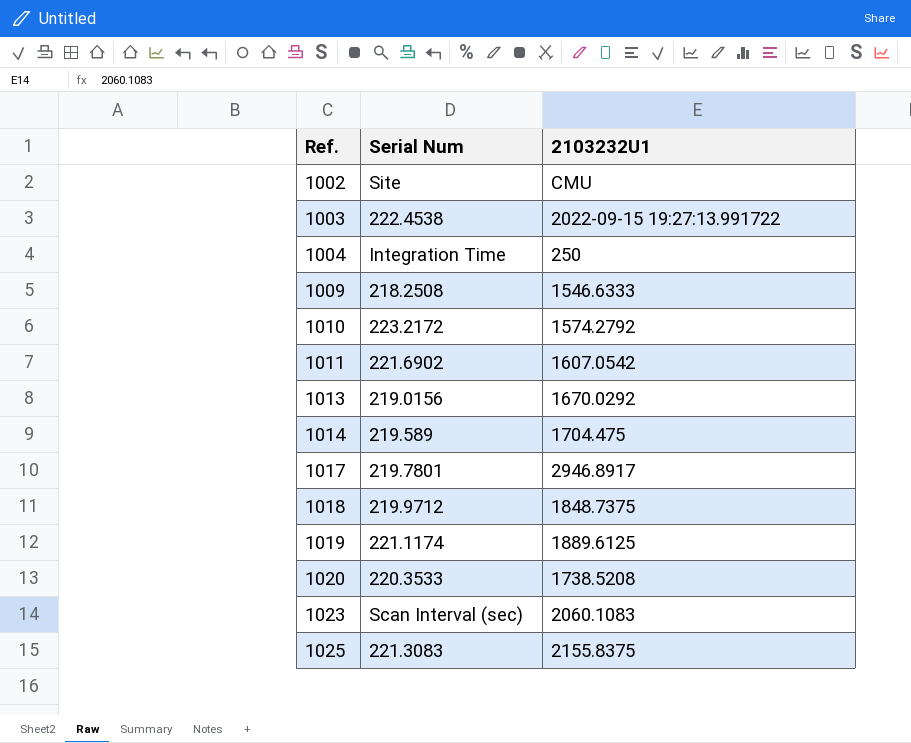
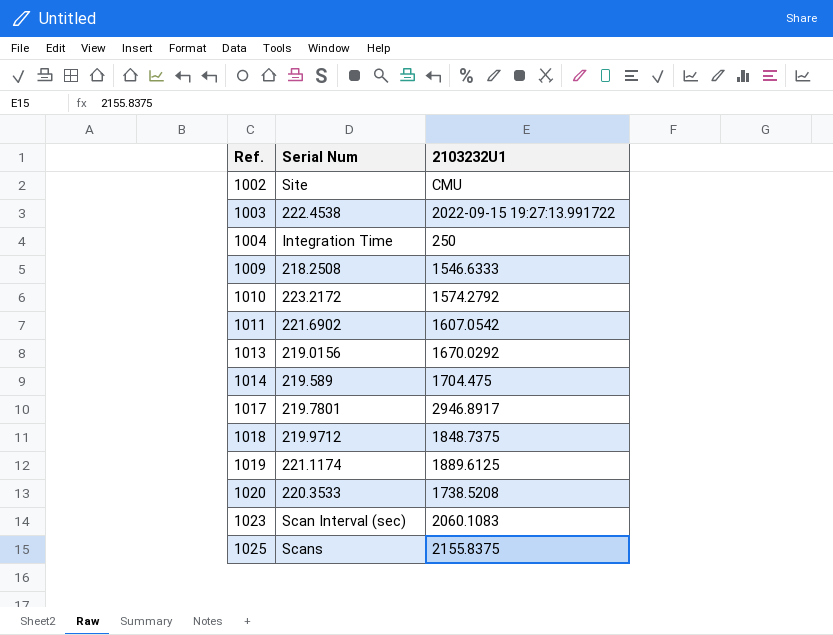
1025 | Serial Num: 221.3083 -> Scans

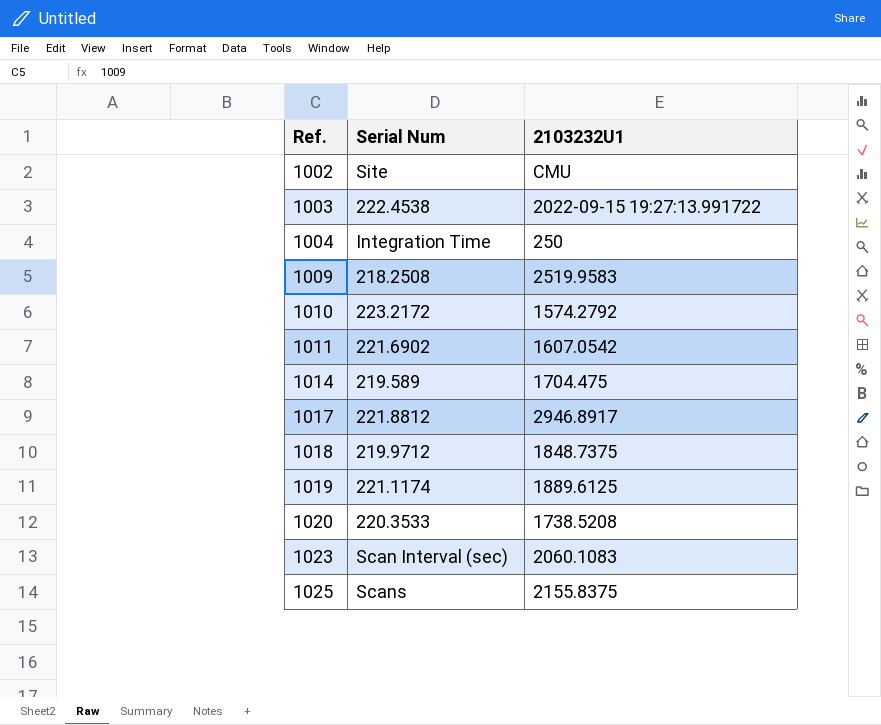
row 1013: 219.0156 | 1670.0292 -> none
1009 | 2103232U1: 1546.6333 -> 2519.9583
1017 | Serial Num: 219.7801 -> 221.8812

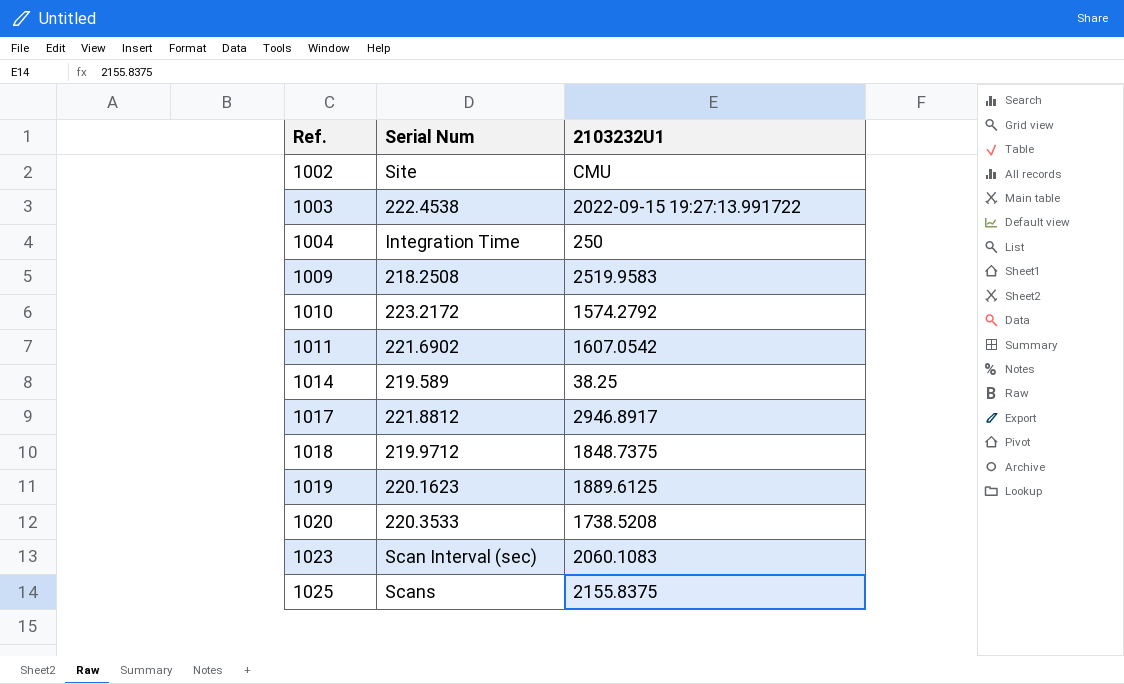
1014 | 2103232U1: 1704.475 -> 38.25
1019 | Serial Num: 221.1174 -> 220.1623

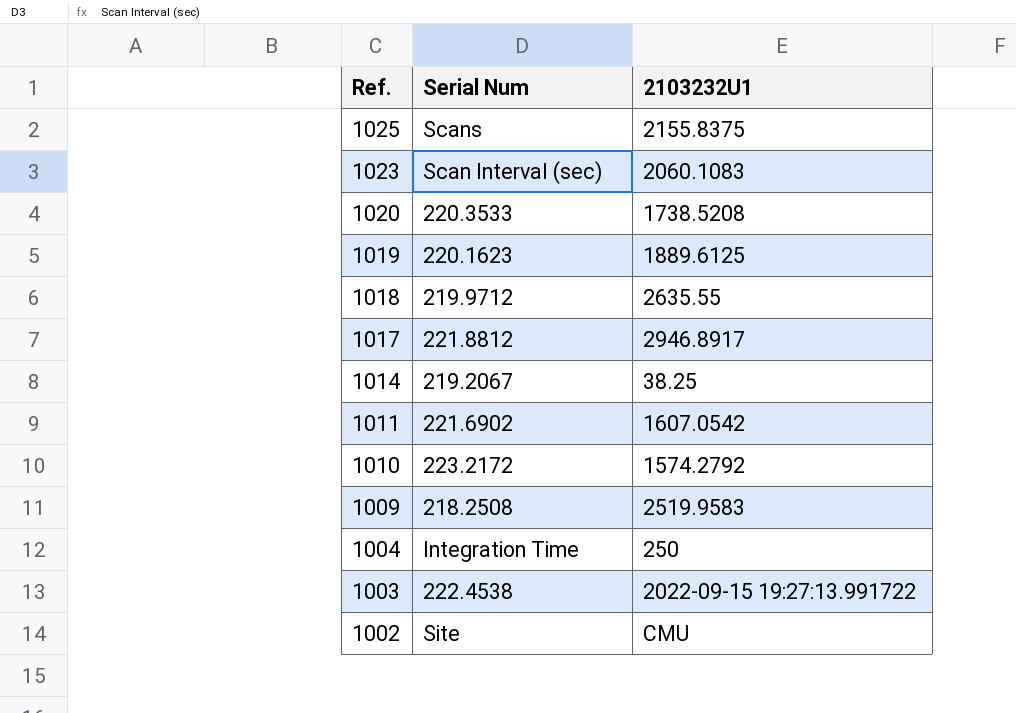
row order: Ref. ascending -> Ref. descending
1018 | 2103232U1: 1848.7375 -> 2635.55
1014 | Serial Num: 219.589 -> 219.2067

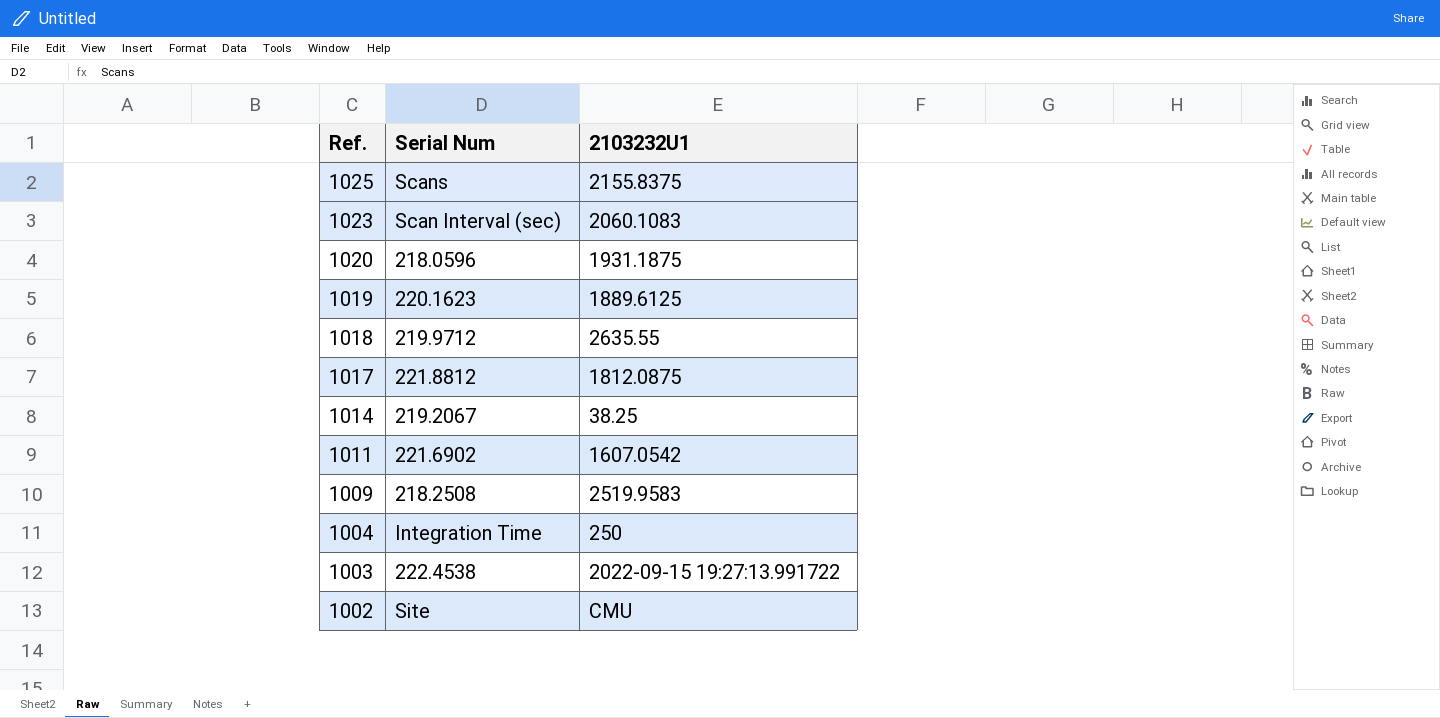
row 1010: 223.2172 | 1574.2792 -> none
1020 | Serial Num: 220.3533 -> 218.0596
1020 | 2103232U1: 1738.5208 -> 1931.1875
1017 | 2103232U1: 2946.8917 -> 1812.0875

